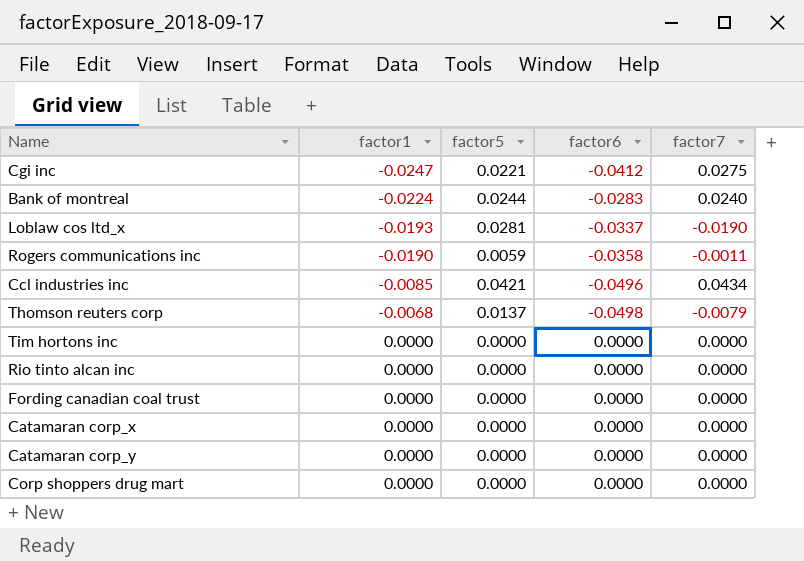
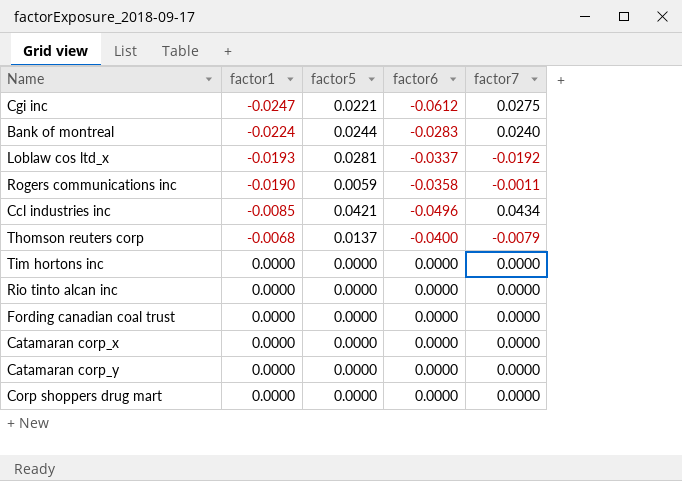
Cgi inc | factor6: -0.0412 -> -0.0612
Loblaw cos ltd_x | factor7: -0.0190 -> -0.0192
Thomson reuters corp | factor6: -0.0498 -> -0.0400

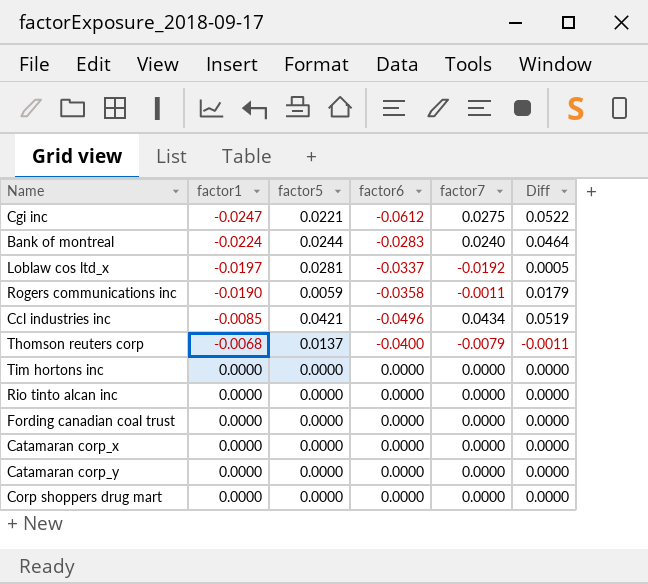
column Diff | formula: none -> [factor7] - [factor1]
Loblaw cos ltd_x | factor1: -0.0193 -> -0.0197

